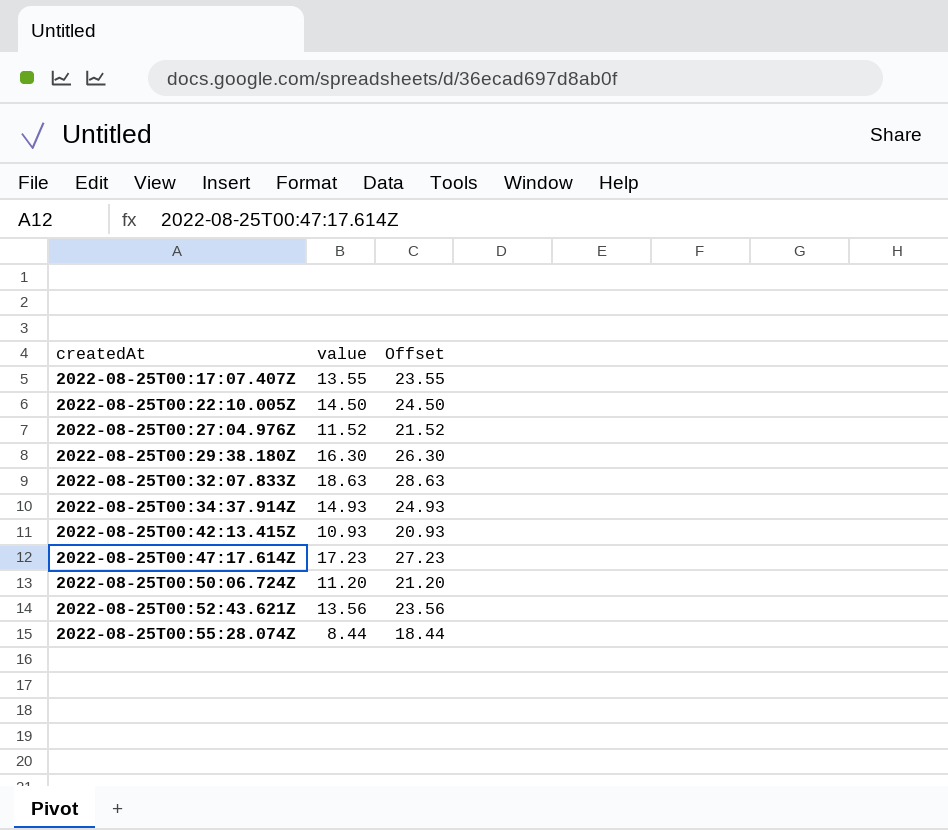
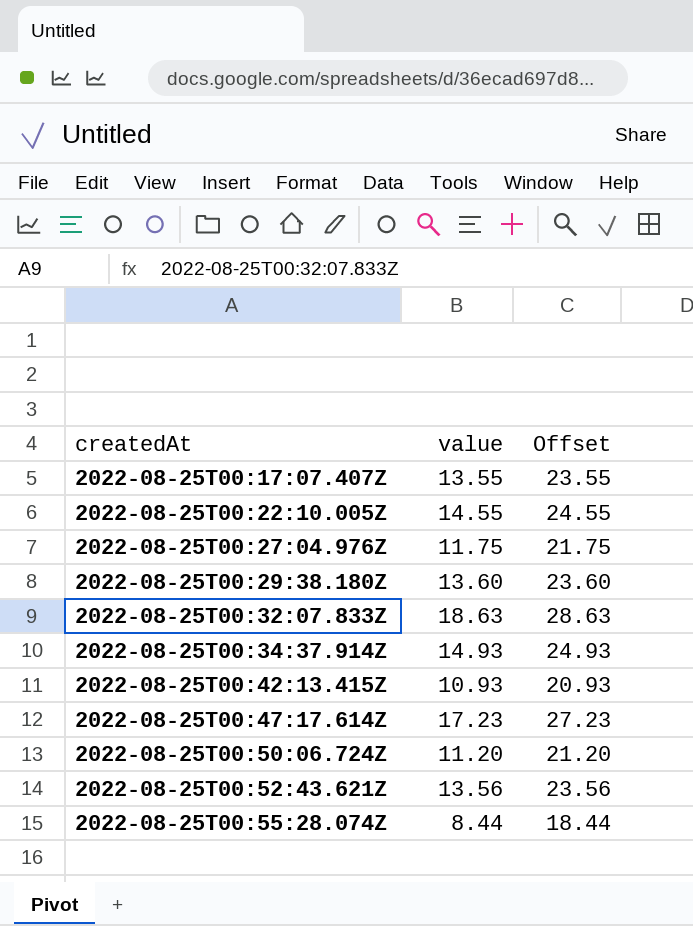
2022-08-25T00:22:10.005Z | value: 14.50 -> 14.55
2022-08-25T00:22:10.005Z | Offset: 24.50 -> 24.55
2022-08-25T00:27:04.976Z | value: 11.52 -> 11.75
2022-08-25T00:27:04.976Z | Offset: 21.52 -> 21.75
2022-08-25T00:29:38.180Z | value: 16.30 -> 13.60
2022-08-25T00:29:38.180Z | Offset: 26.30 -> 23.60

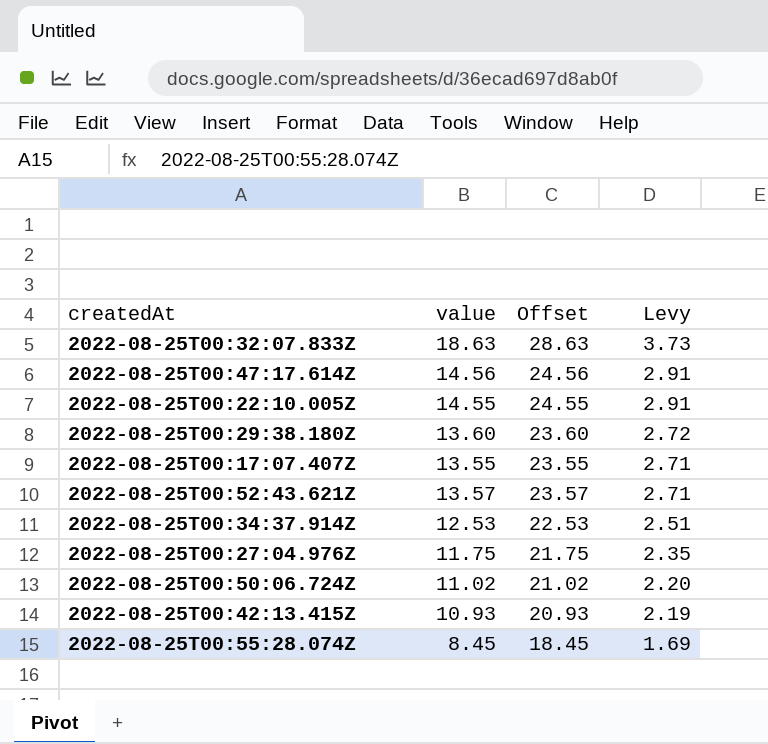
row order: createdAt ascending -> Levy descending
column Levy | formula: none -> [value] * 0.2
2022-08-25T00:47:17.614Z | value: 17.23 -> 14.56
2022-08-25T00:47:17.614Z | Offset: 27.23 -> 24.56
2022-08-25T00:52:43.621Z | value: 13.56 -> 13.57
2022-08-25T00:52:43.621Z | Offset: 23.56 -> 23.57
2022-08-25T00:34:37.914Z | value: 14.93 -> 12.53
2022-08-25T00:34:37.914Z | Offset: 24.93 -> 22.53
2022-08-25T00:50:06.724Z | value: 11.20 -> 11.02
2022-08-25T00:50:06.724Z | Offset: 21.20 -> 21.02
2022-08-25T00:55:28.074Z | value: 8.44 -> 8.45
2022-08-25T00:55:28.074Z | Offset: 18.44 -> 18.45

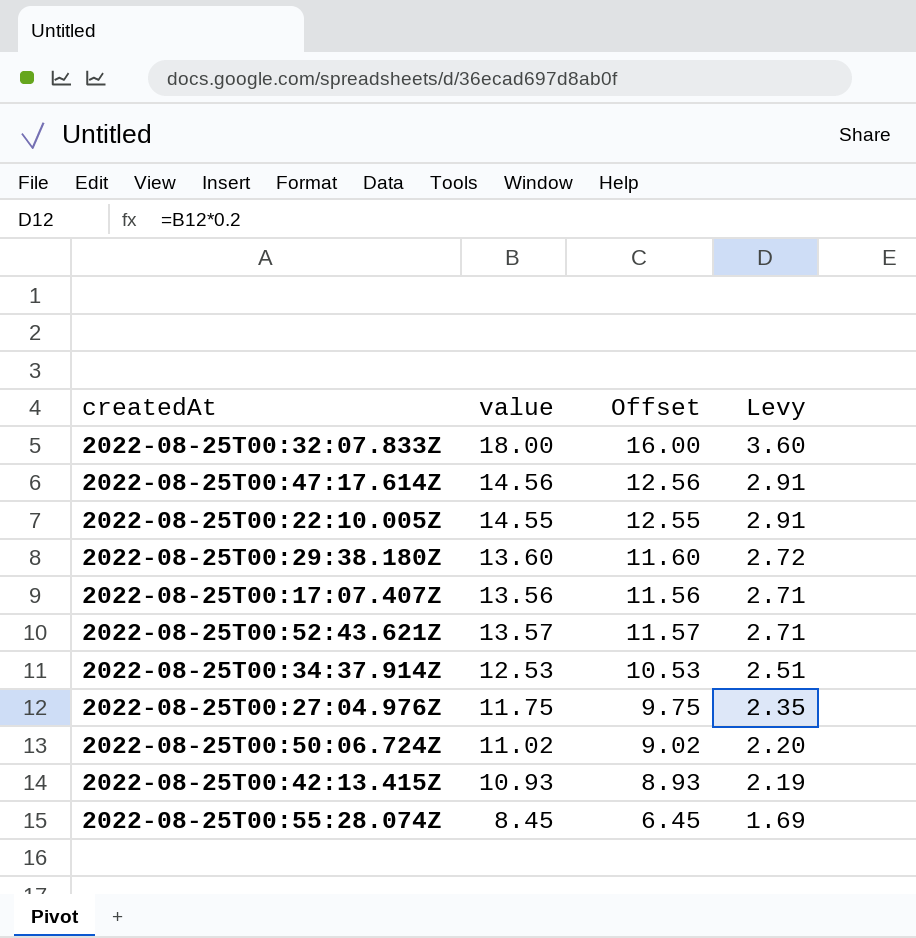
column Offset | formula: [value] + 10 -> [value] - 2
2022-08-25T00:32:07.833Z | value: 18.63 -> 18.00
2022-08-25T00:32:07.833Z | Levy: 3.73 -> 3.60
2022-08-25T00:17:07.407Z | value: 13.55 -> 13.56

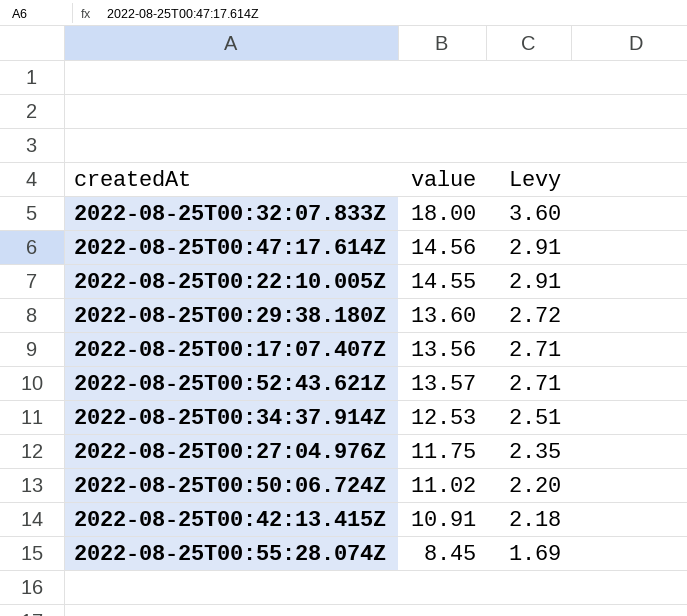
column Offset | formula: [value] - 2 -> none
2022-08-25T00:42:13.415Z | value: 10.93 -> 10.91
2022-08-25T00:42:13.415Z | Levy: 2.19 -> 2.18

